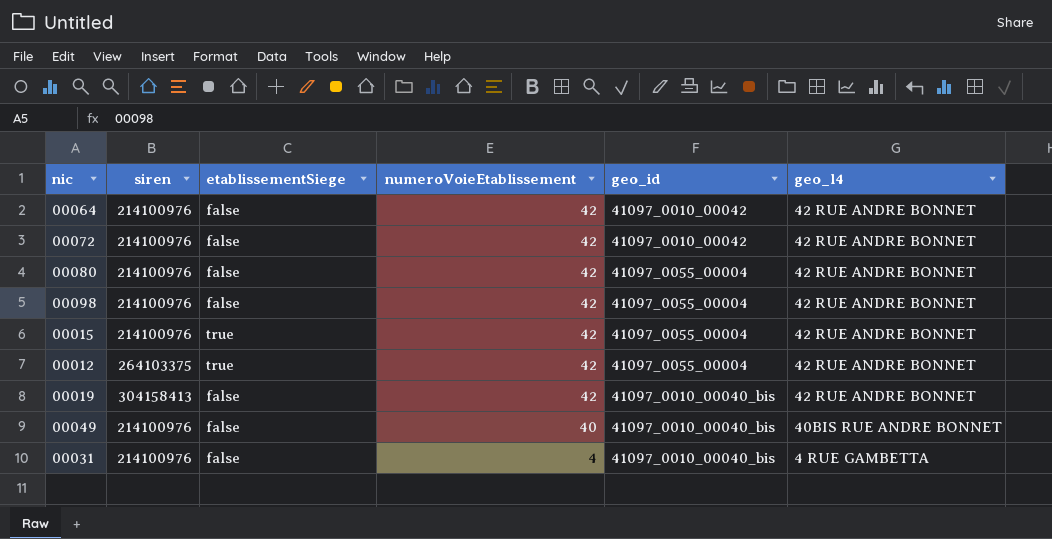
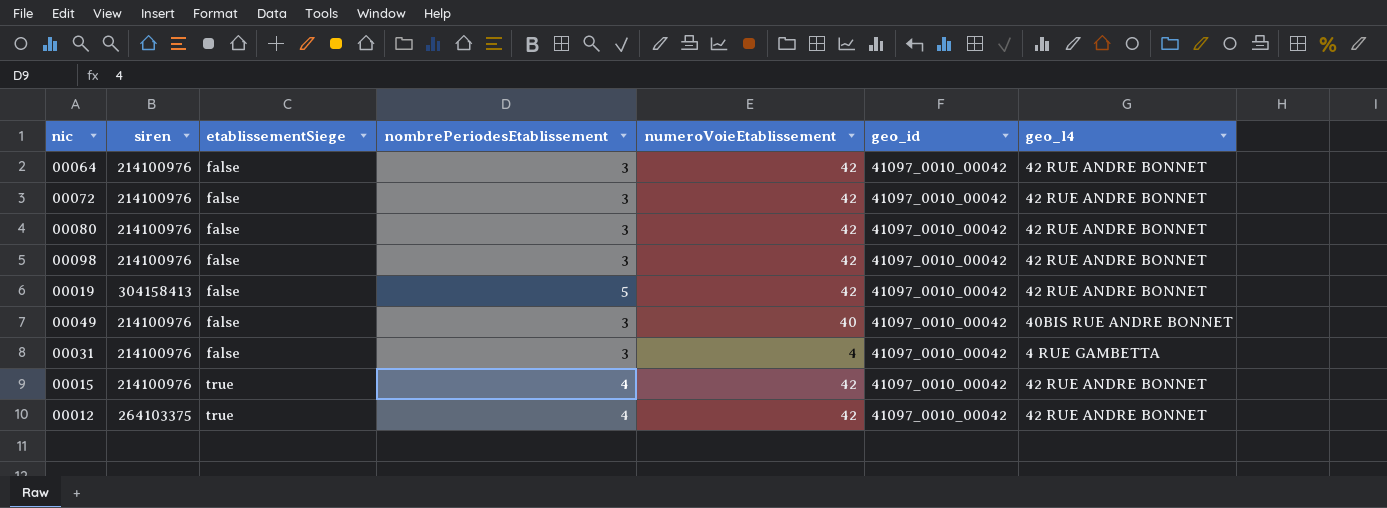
row order: numeroVoieEtablissement descending -> etablissementSiege ascending
column nombrePeriodesEtablissement | position: none -> 4
00080 | geo_id: 41097_0055_00004 -> 41097_0010_00042
00098 | geo_id: 41097_0055_00004 -> 41097_0010_00042
00019 | geo_id: 41097_0010_00040_bis -> 41097_0010_00042
00049 | geo_id: 41097_0010_00040_bis -> 41097_0010_00042
00031 | geo_id: 41097_0010_00040_bis -> 41097_0010_00042
00015 | geo_id: 41097_0055_00004 -> 41097_0010_00042
00012 | geo_id: 41097_0055_00004 -> 41097_0010_00042

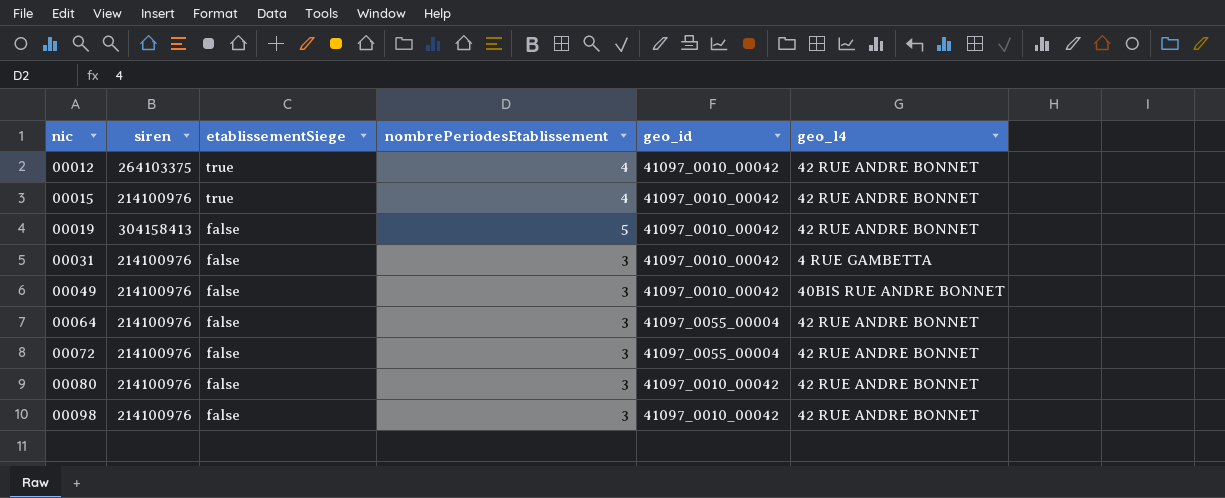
row order: etablissementSiege ascending -> nic ascending
column numeroVoieEtablissement | position: 5 -> none
00064 | geo_id: 41097_0010_00042 -> 41097_0055_00004
00072 | geo_id: 41097_0010_00042 -> 41097_0055_00004

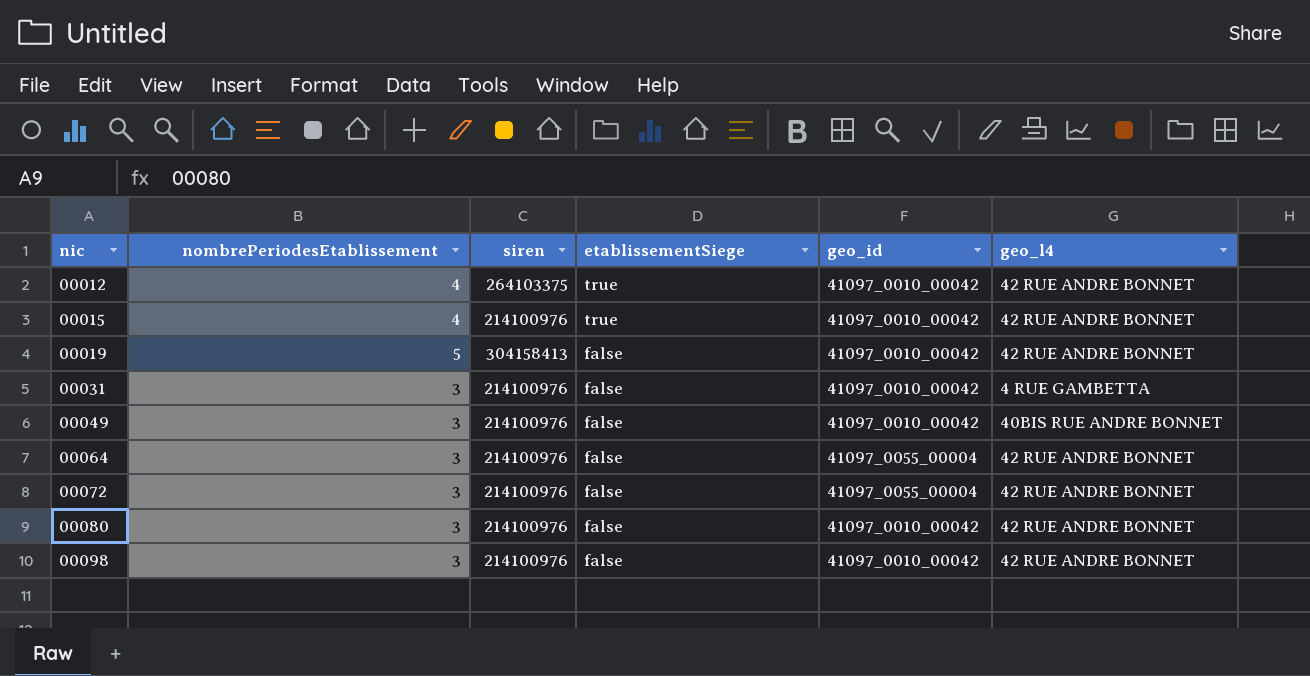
column nombrePeriodesEtablissement | position: 4 -> 2

